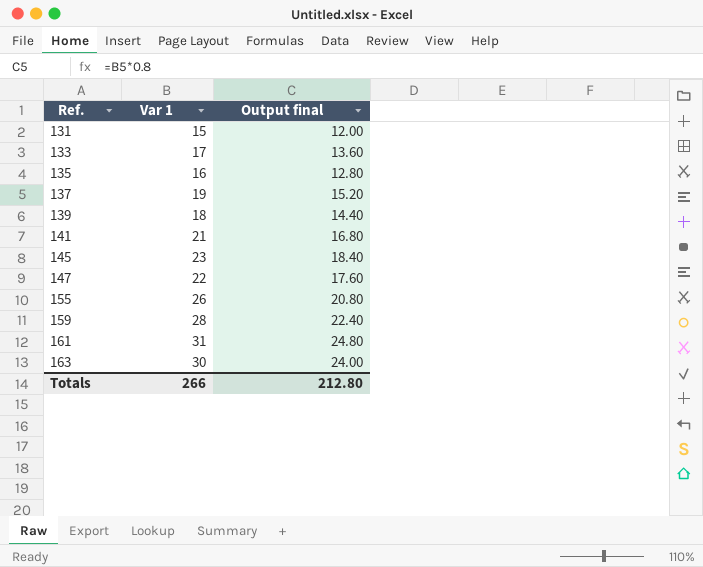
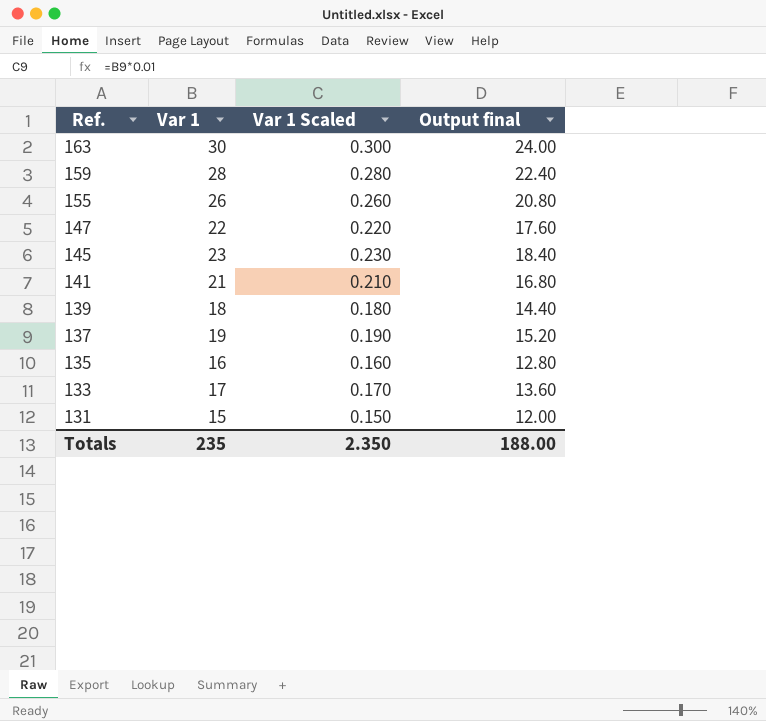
row order: Ref. ascending -> Ref. descending
column Var 1 Scaled | formula: none -> [Var 1] * 0.01
row 161: 31 | 24.80 -> none
Totals | Var 1: 266 -> 235
Totals | Output final: 212.80 -> 188.00

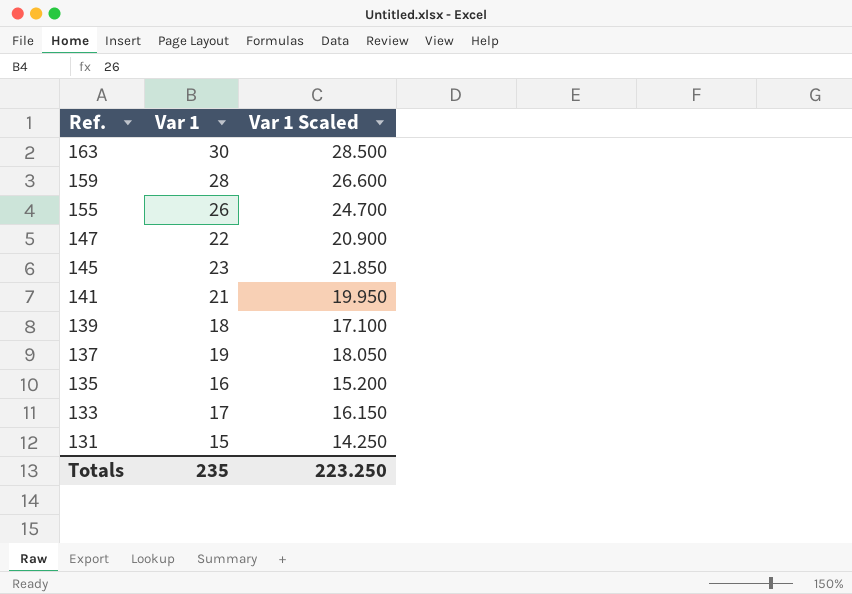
column Output final | formula: [Var 1] * 0.8 -> none
column Var 1 Scaled | formula: [Var 1] * 0.01 -> [Var 1] * 0.95
Totals | Var 1 Scaled: 2.350 -> 223.250

